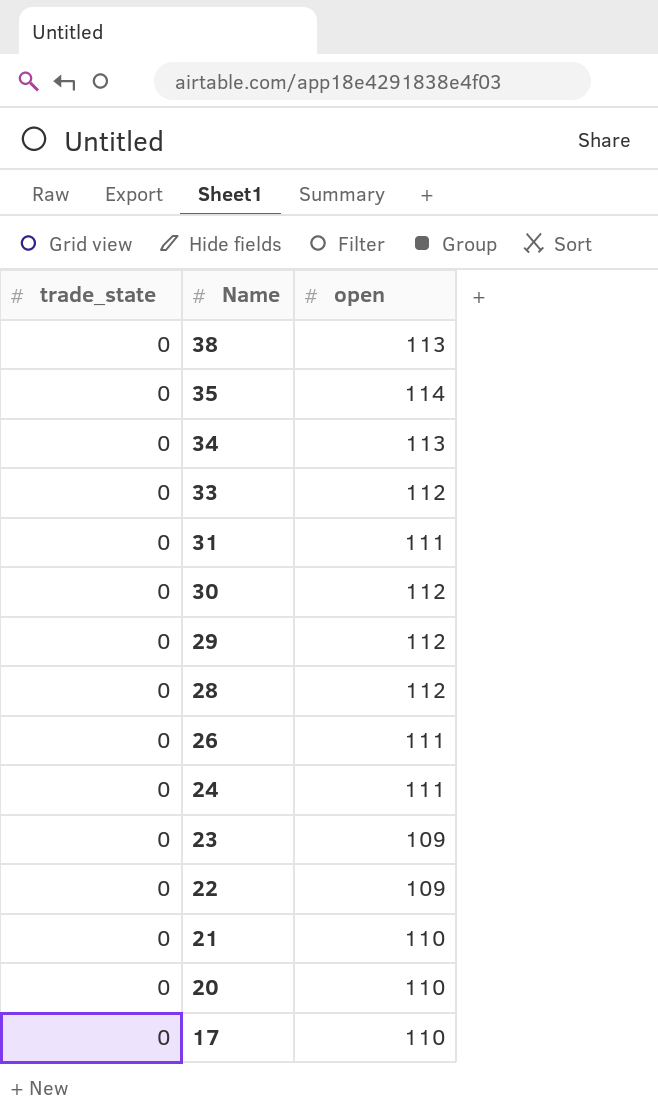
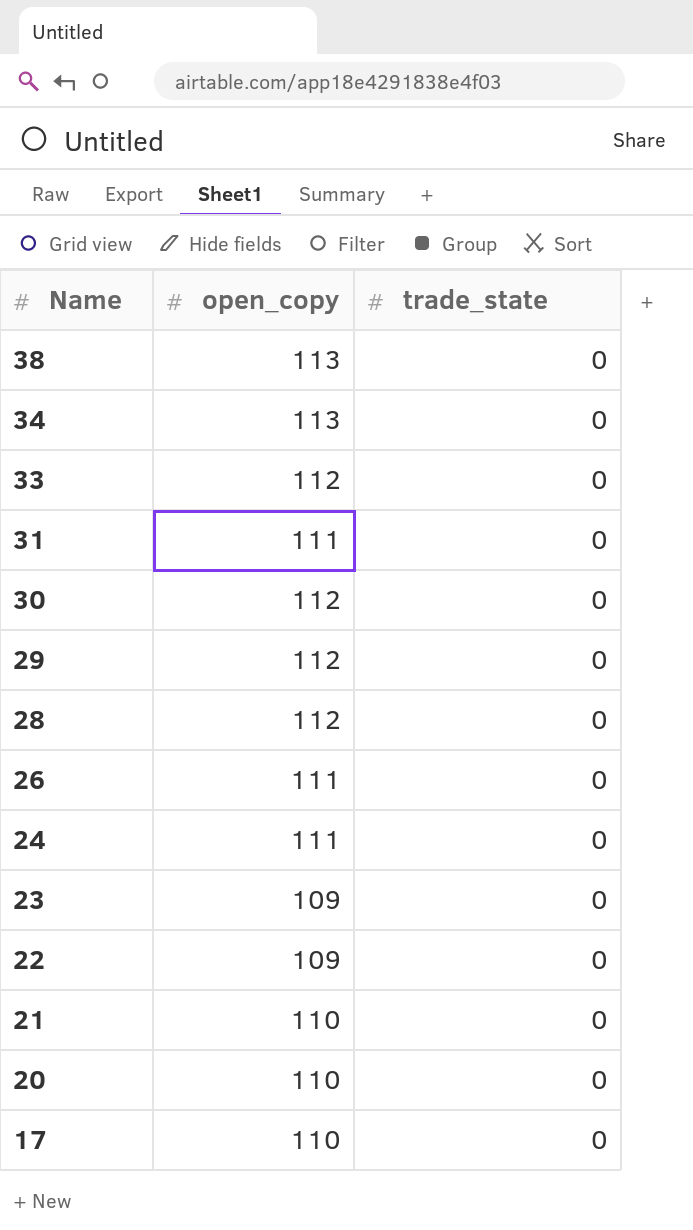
column name: open -> open_copy
column trade_state | position: 1 -> 3
row 35: 0 | 114 -> none

